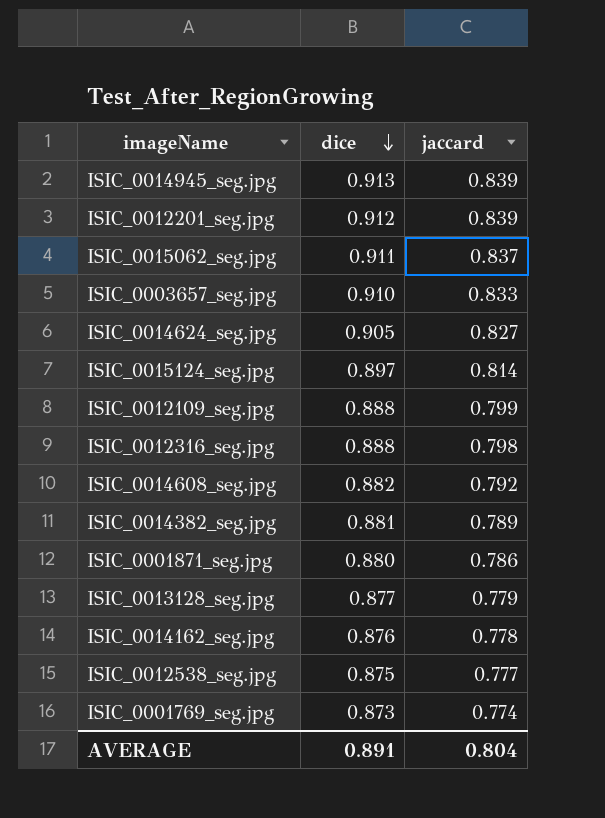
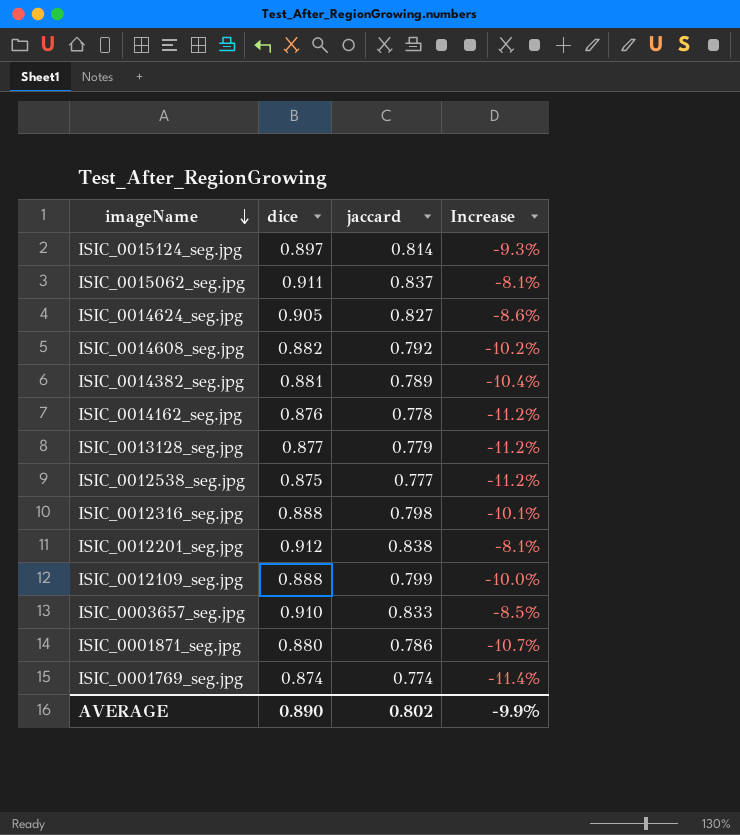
row order: dice descending -> imageName descending
column Increase | formula: none -> ([jaccard] - [dice]) / [dice]
row ISIC_0014945_seg.jpg: 0.913 | 0.839 -> none
ISIC_0012201_seg.jpg | jaccard: 0.839 -> 0.838
ISIC_0001769_seg.jpg | dice: 0.873 -> 0.874
AVERAGE | dice: 0.891 -> 0.890
AVERAGE | jaccard: 0.804 -> 0.802

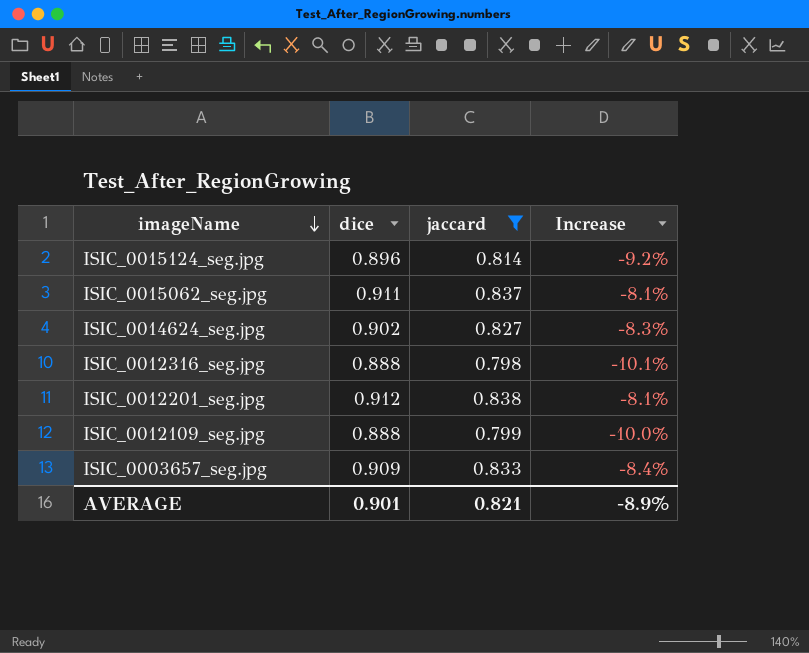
filter: none -> jaccard >= 0.798
ISIC_0015124_seg.jpg | dice: 0.897 -> 0.896
ISIC_0015124_seg.jpg | Increase: -9.3% -> -9.2%
ISIC_0014624_seg.jpg | dice: 0.905 -> 0.902
ISIC_0014624_seg.jpg | Increase: -8.6% -> -8.3%
ISIC_0003657_seg.jpg | dice: 0.910 -> 0.909
ISIC_0003657_seg.jpg | Increase: -8.5% -> -8.4%
AVERAGE | dice: 0.890 -> 0.901
AVERAGE | jaccard: 0.802 -> 0.821
AVERAGE | Increase: -9.9% -> -8.9%

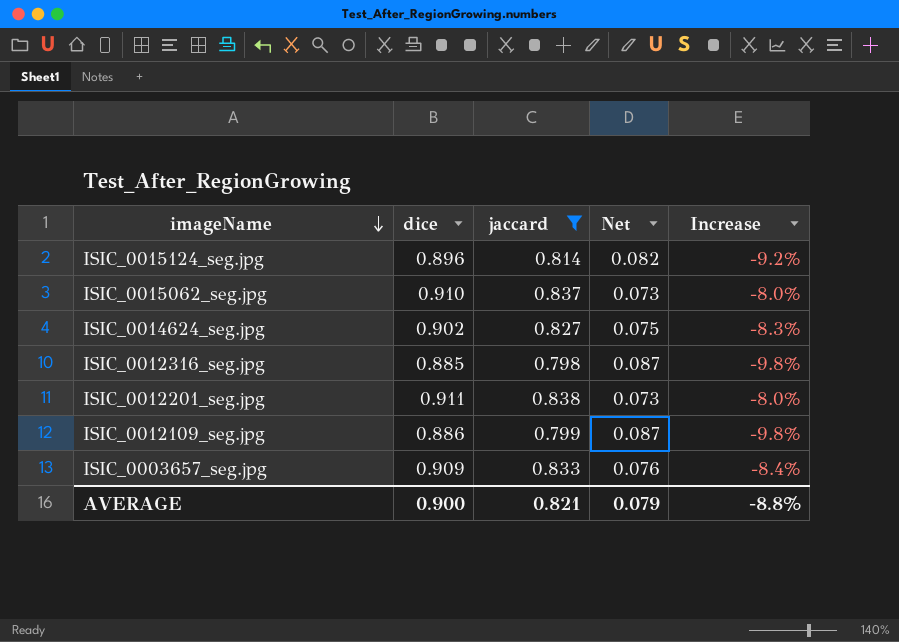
column Net | formula: none -> [dice] - [jaccard]
ISIC_0015062_seg.jpg | dice: 0.911 -> 0.910
ISIC_0015062_seg.jpg | Increase: -8.1% -> -8.0%
ISIC_0012316_seg.jpg | dice: 0.888 -> 0.885
ISIC_0012316_seg.jpg | Increase: -10.1% -> -9.8%
ISIC_0012201_seg.jpg | dice: 0.912 -> 0.911
ISIC_0012201_seg.jpg | Increase: -8.1% -> -8.0%
ISIC_0012109_seg.jpg | dice: 0.888 -> 0.886
ISIC_0012109_seg.jpg | Increase: -10.0% -> -9.8%
AVERAGE | dice: 0.901 -> 0.900
AVERAGE | Increase: -8.9% -> -8.8%

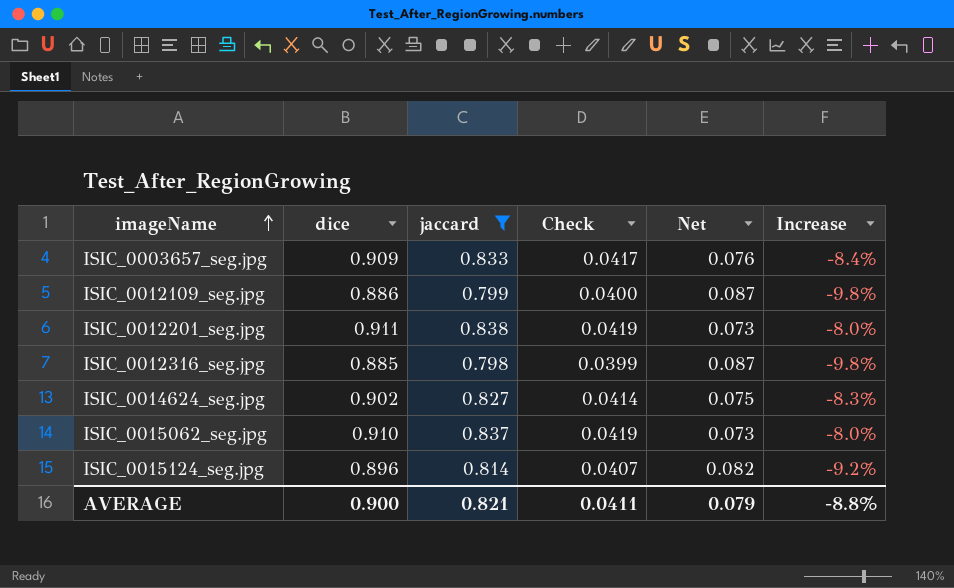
row order: imageName descending -> imageName ascending
column Check | formula: none -> [jaccard] * 0.05

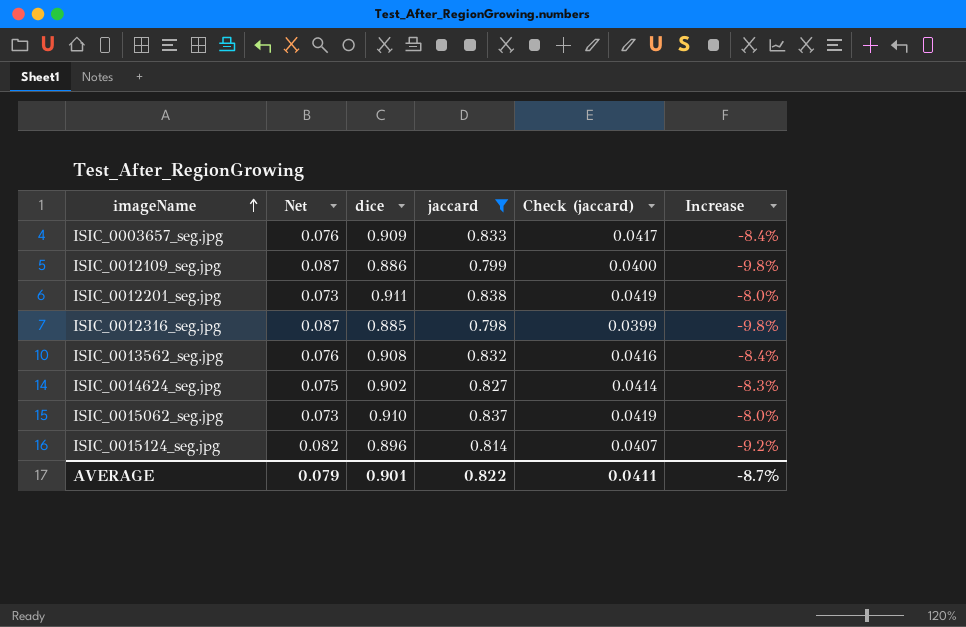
column Net | position: 5 -> 2
column name: Check -> Check (jaccard)
row ISIC_0013562_seg.jpg: none -> 0.076 | 0.908 | 0.832 | 0.0416 | -8.4%
AVERAGE | dice: 0.900 -> 0.901
AVERAGE | jaccard: 0.821 -> 0.822
AVERAGE | Increase: -8.8% -> -8.7%

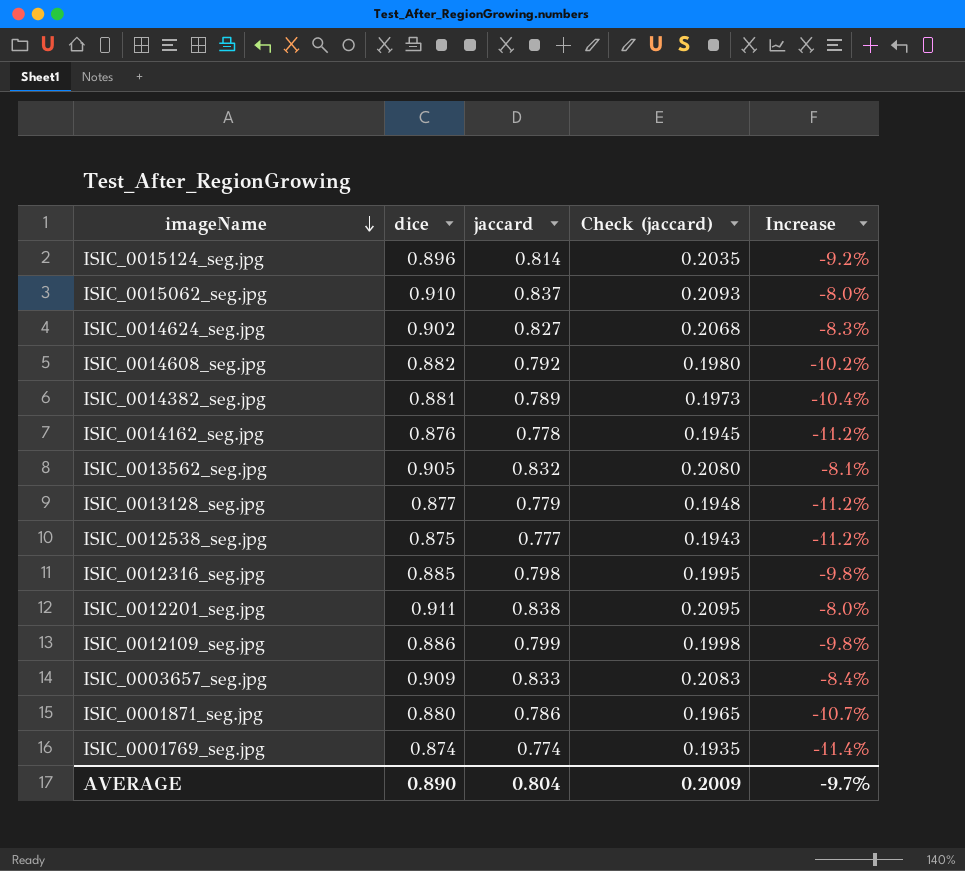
filter: jaccard >= 0.798 -> none
row order: imageName ascending -> imageName descending
column Net | formula: [dice] - [jaccard] -> none
column Check (jaccard) | formula: [jaccard] * 0.05 -> [jaccard] * 0.25
ISIC_0013562_seg.jpg | dice: 0.908 -> 0.905
ISIC_0013562_seg.jpg | Increase: -8.4% -> -8.1%
AVERAGE | dice: 0.901 -> 0.890
AVERAGE | jaccard: 0.822 -> 0.804
AVERAGE | Check (jaccard): 0.0411 -> 0.2009
AVERAGE | Increase: -8.7% -> -9.7%

